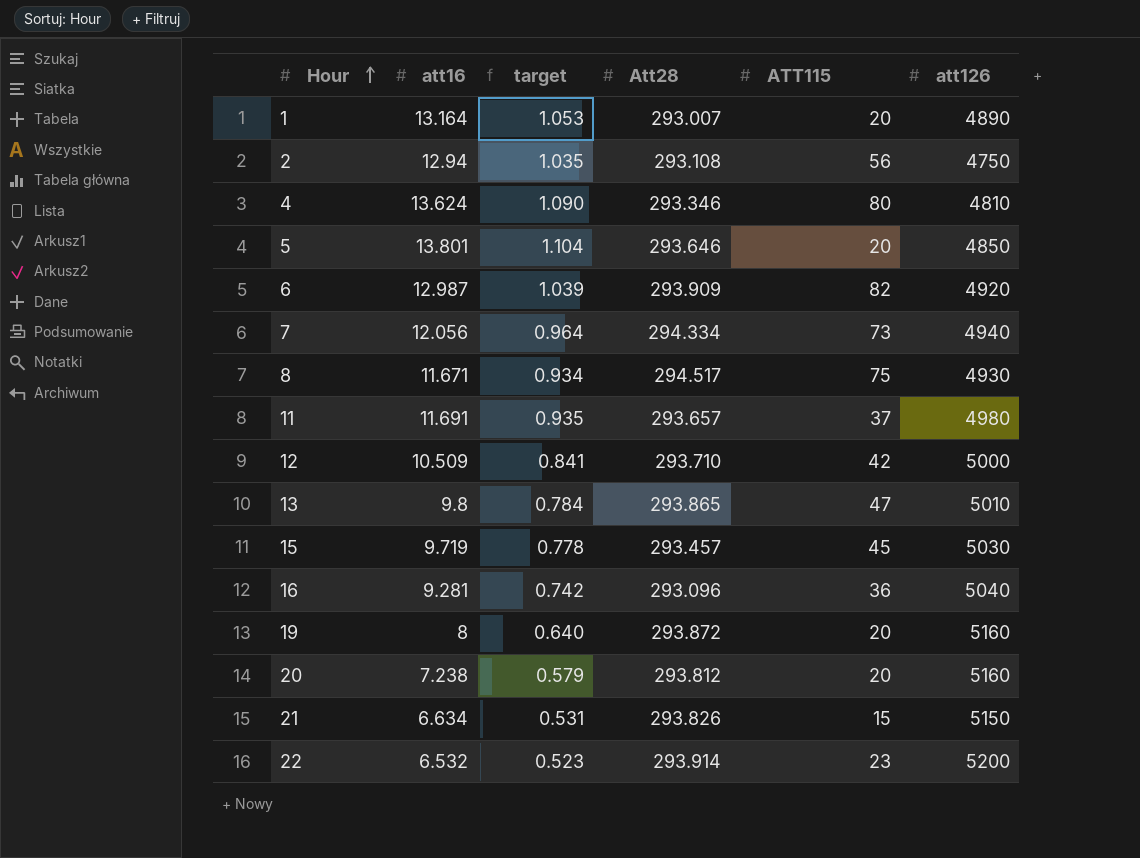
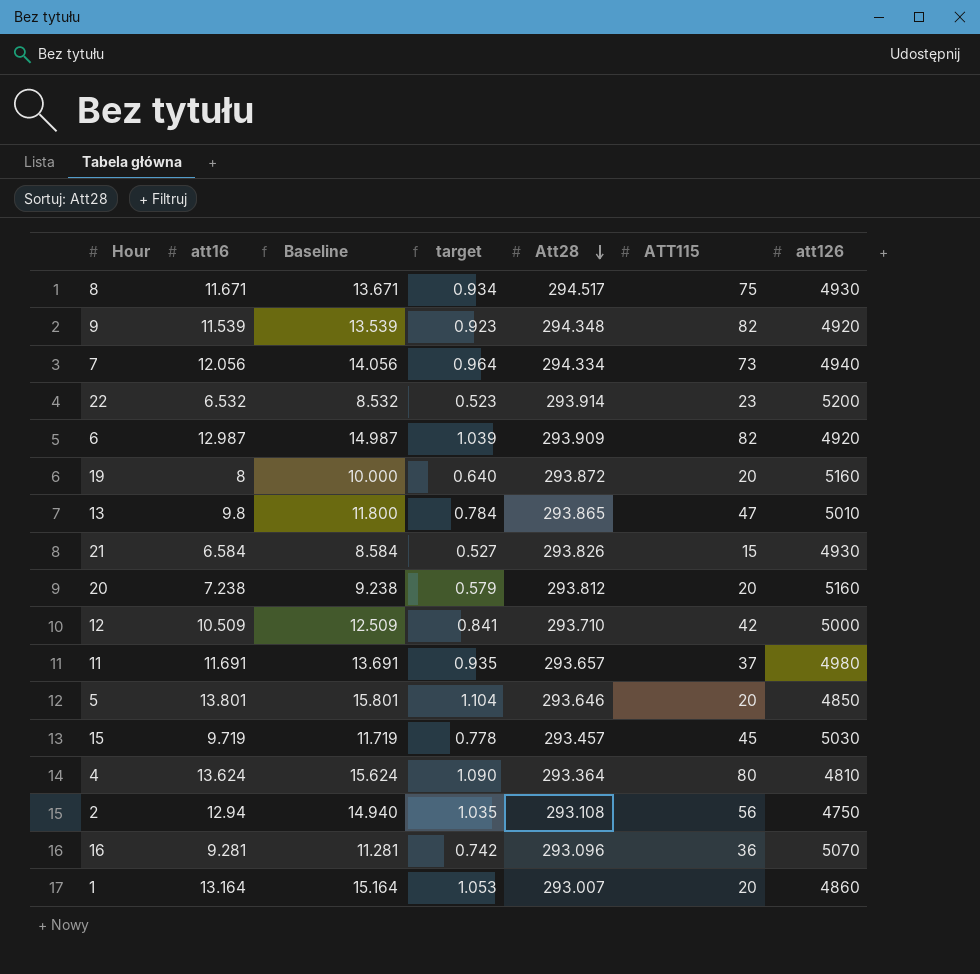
row order: Hour ascending -> Att28 descending
column Baseline | formula: none -> [att16] + 2
row 9: none -> 11.539 | 13.539 | 0.923 | 294.348 | 82 | 4920
21 | att16: 6.634 -> 6.584
21 | target: 0.531 -> 0.527
21 | att126: 5150 -> 4930
4 | Att28: 293.346 -> 293.364
16 | att126: 5040 -> 5070
1 | att126: 4890 -> 4860

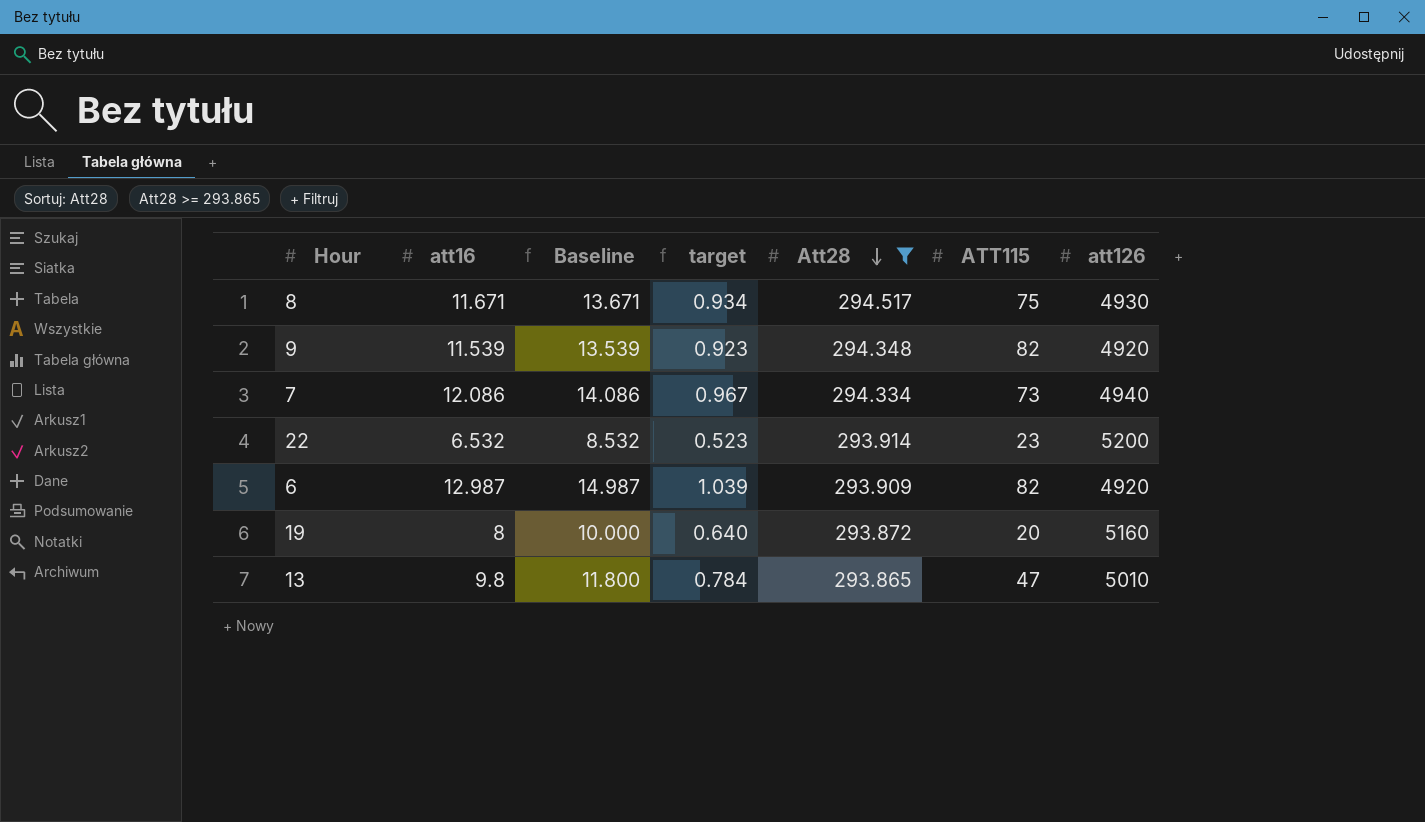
filter: none -> Att28 >= 293.865
7 | att16: 12.056 -> 12.086
7 | Baseline: 14.056 -> 14.086
7 | target: 0.964 -> 0.967

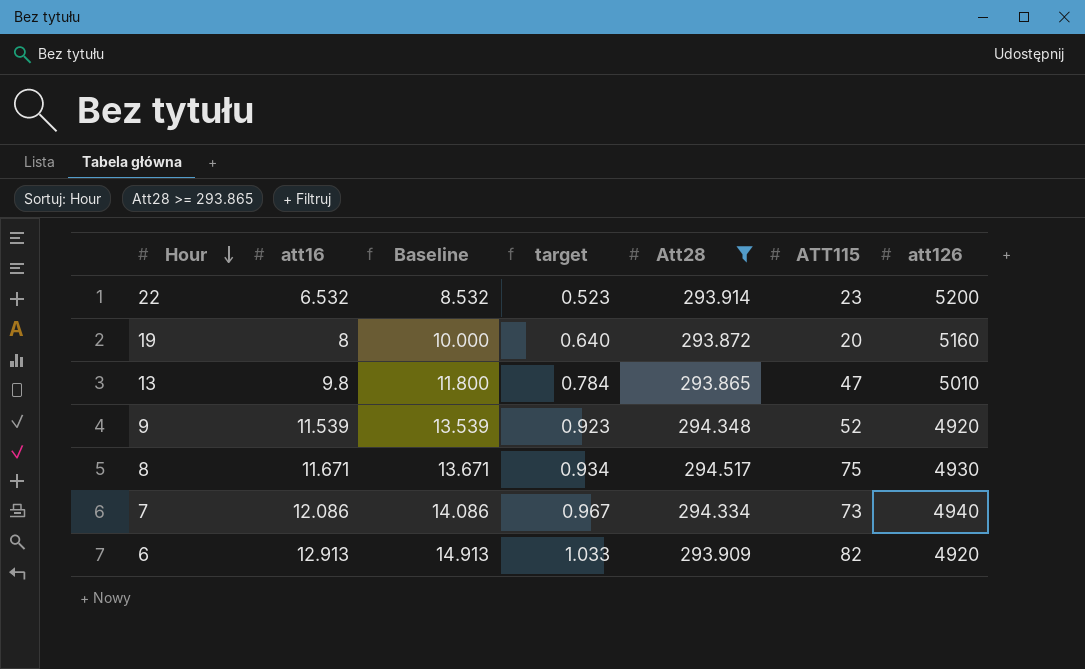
row order: Att28 descending -> Hour descending
9 | ATT115: 82 -> 52
6 | att16: 12.987 -> 12.913
6 | Baseline: 14.987 -> 14.913
6 | target: 1.039 -> 1.033

